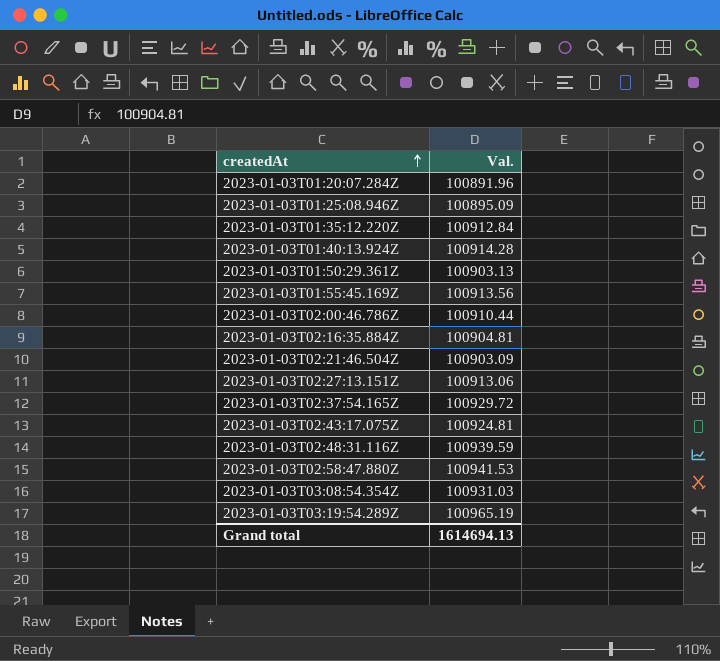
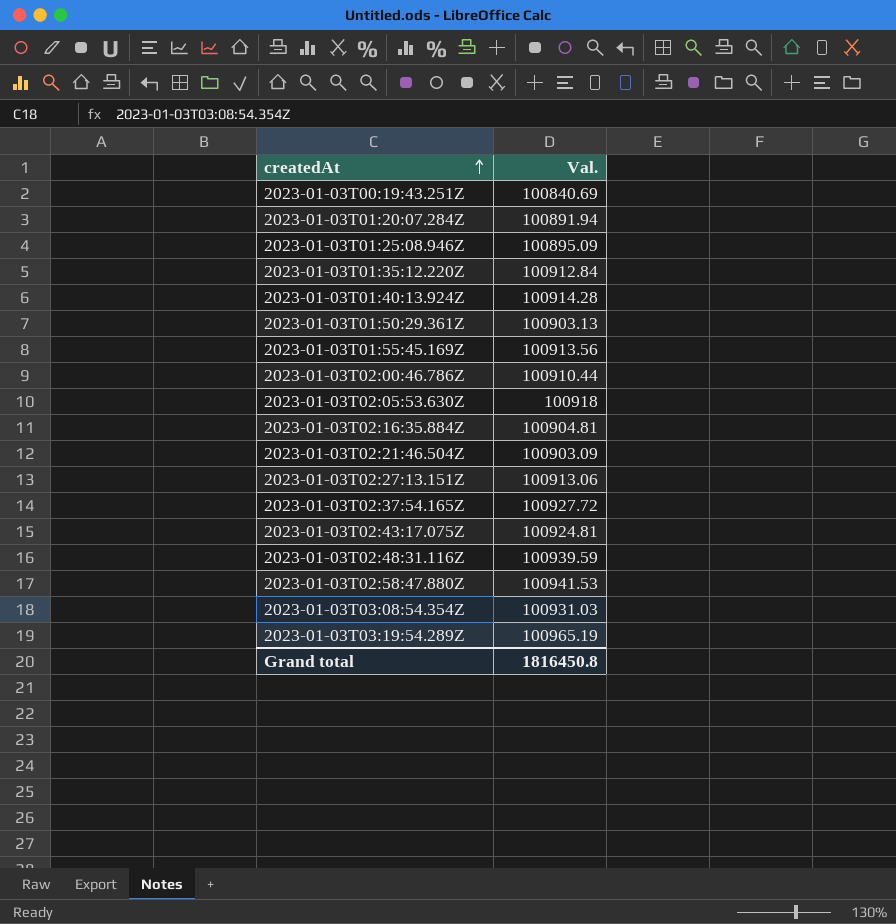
row 2023-01-03T00:19:43.251Z: none -> 100840.69
2023-01-03T01:20:07.284Z | Val.: 100891.96 -> 100891.94
row 2023-01-03T02:05:53.630Z: none -> 100918
2023-01-03T02:37:54.165Z | Val.: 100929.72 -> 100927.72
Grand total | Val.: 1614694.13 -> 1816450.8

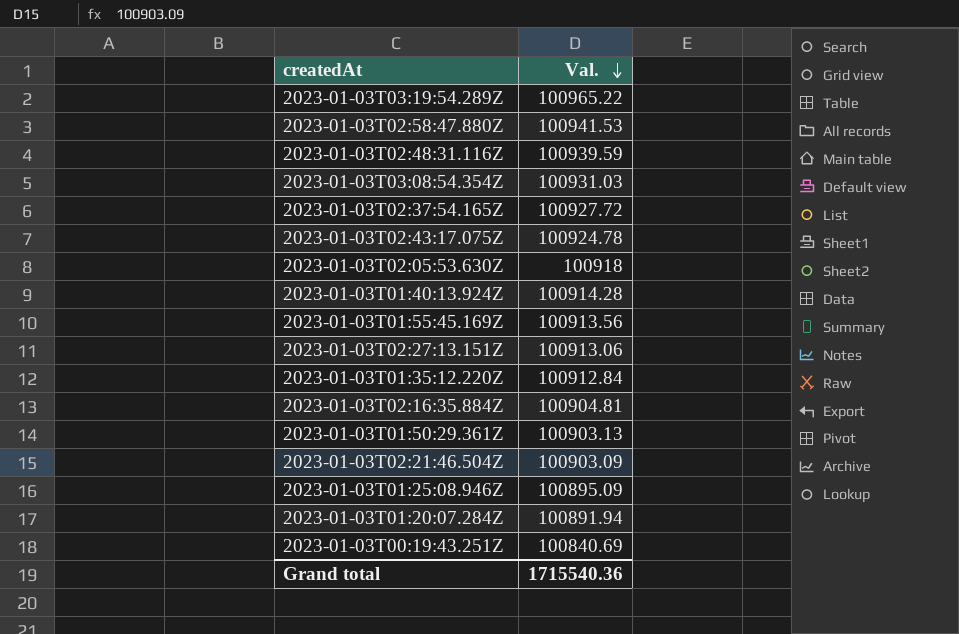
row order: createdAt ascending -> Val. descending
row 2023-01-03T02:00:46.786Z: 100910.44 -> none
2023-01-03T03:19:54.289Z | Val.: 100965.19 -> 100965.22
2023-01-03T02:43:17.075Z | Val.: 100924.81 -> 100924.78
Grand total | Val.: 1816450.8 -> 1715540.36

